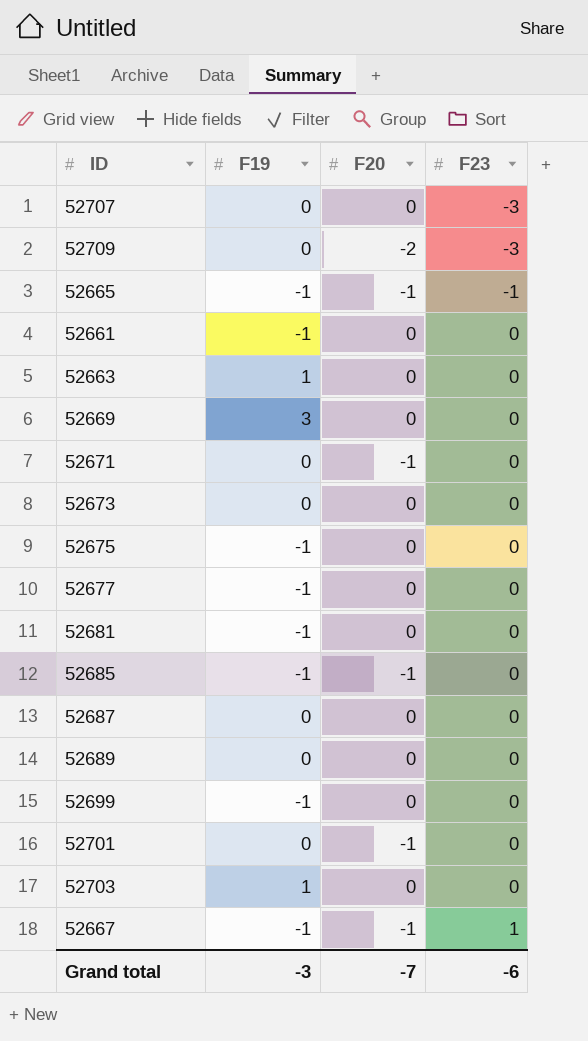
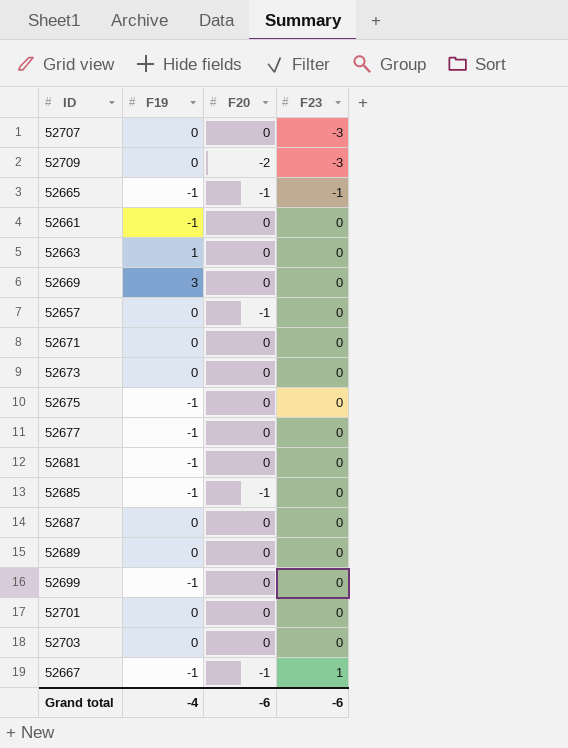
row 52657: none -> 0 | -1 | 0
52671 | F20: -1 -> 0
52701 | F20: -1 -> 0
52703 | F19: 1 -> 0
Grand total | F19: -3 -> -4
Grand total | F20: -7 -> -6

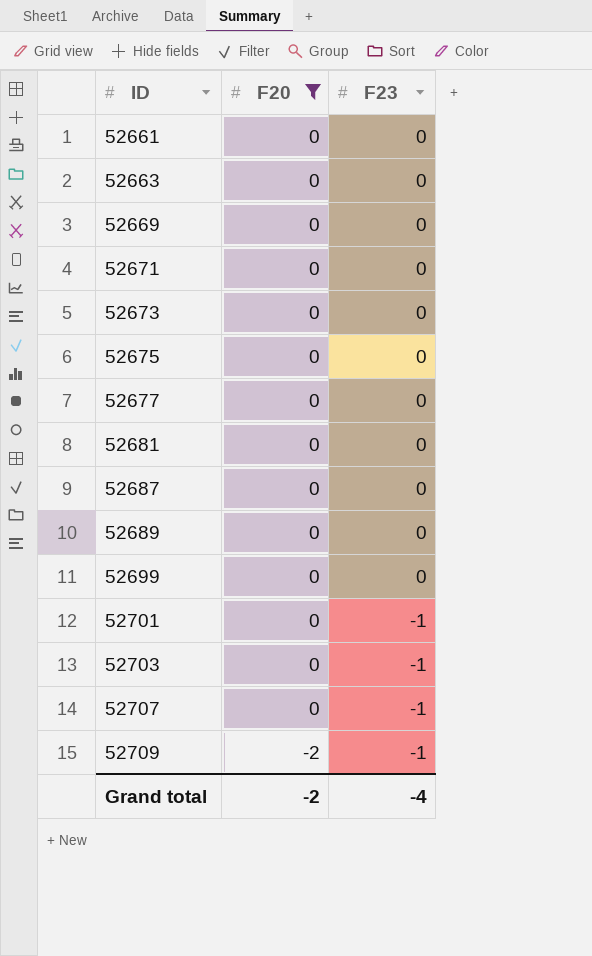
filter: none -> F20 != -1
row order: F23 ascending -> ID ascending
column F19 | position: 2 -> none
52701 | F23: 0 -> -1
52703 | F23: 0 -> -1
52707 | F23: -3 -> -1
52709 | F23: -3 -> -1
Grand total | F20: -6 -> -2
Grand total | F23: -6 -> -4

